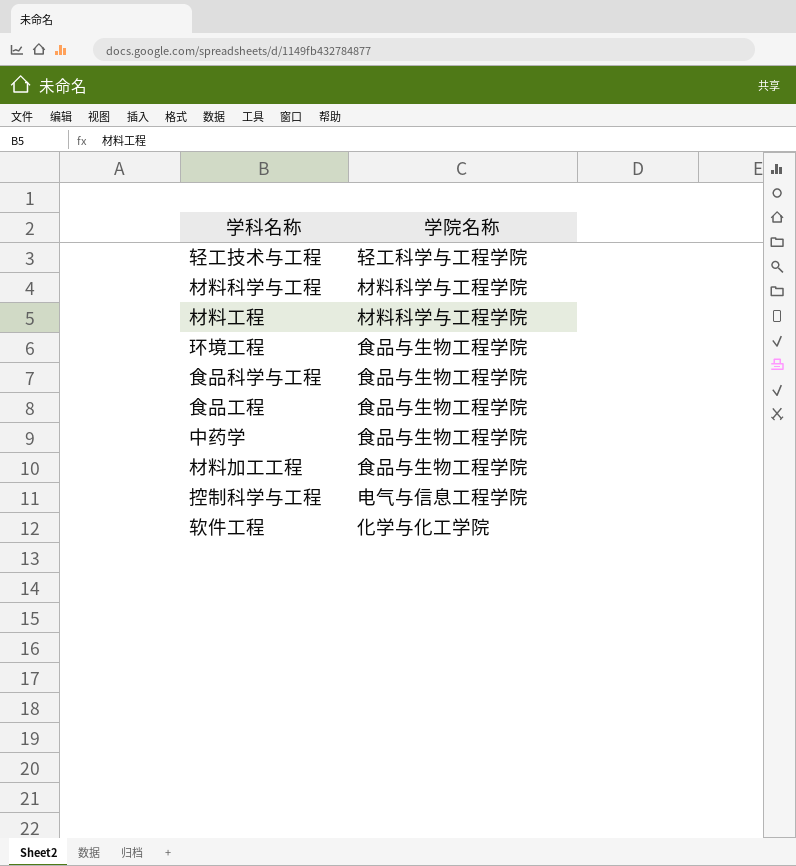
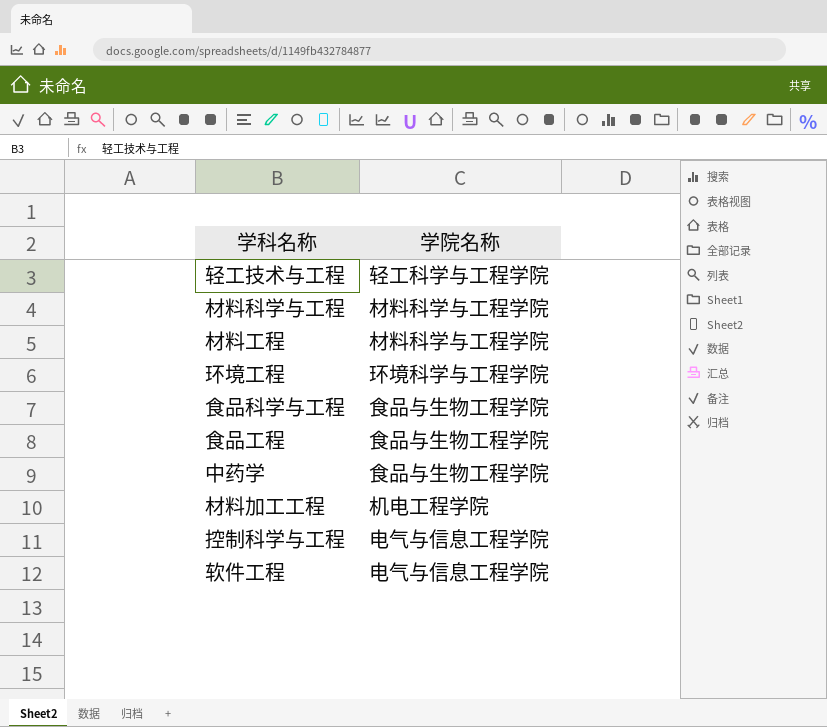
环境工程 | 学院名称: 食品与生物工程学院 -> 环境科学与工程学院
材料加工工程 | 学院名称: 食品与生物工程学院 -> 机电工程学院
软件工程 | 学院名称: 化学与化工学院 -> 电气与信息工程学院

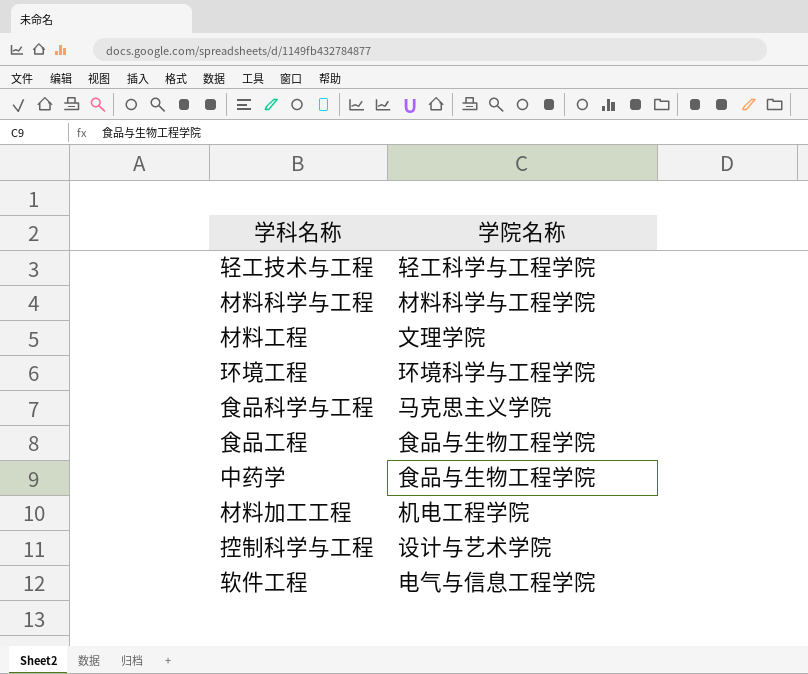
材料工程 | 学院名称: 材料科学与工程学院 -> 文理学院
食品科学与工程 | 学院名称: 食品与生物工程学院 -> 马克思主义学院
控制科学与工程 | 学院名称: 电气与信息工程学院 -> 设计与艺术学院

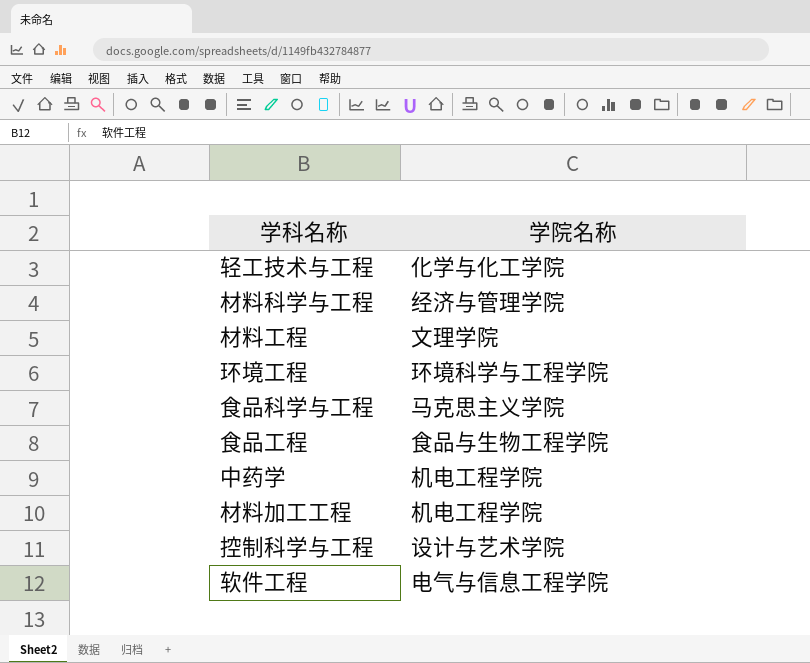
轻工技术与工程 | 学院名称: 轻工科学与工程学院 -> 化学与化工学院
材料科学与工程 | 学院名称: 材料科学与工程学院 -> 经济与管理学院
中药学 | 学院名称: 食品与生物工程学院 -> 机电工程学院

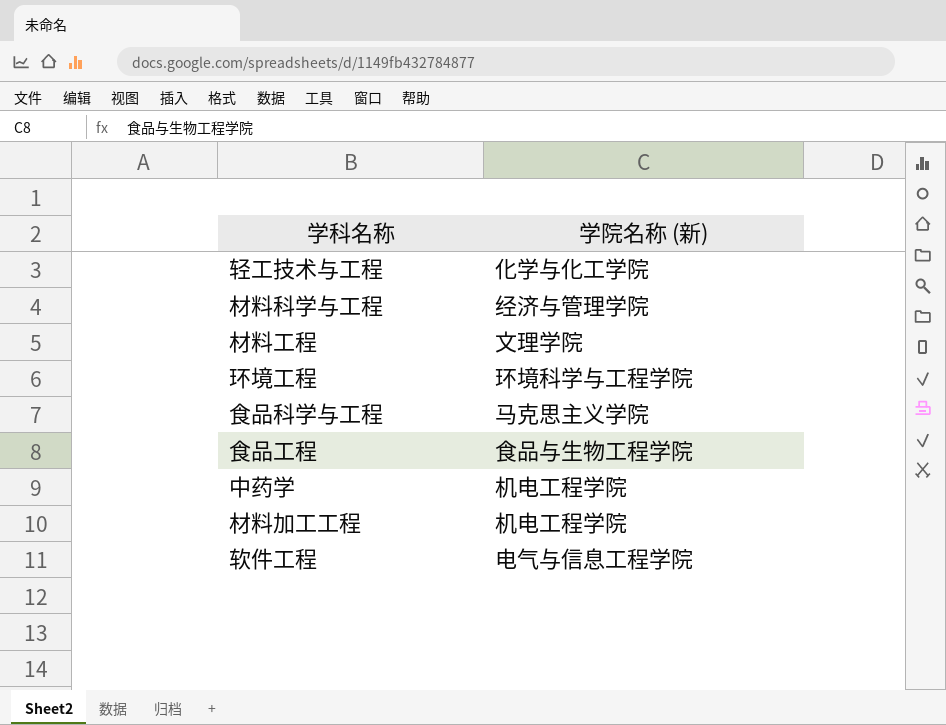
column name: 学院名称 -> 学院名称 (新)
row 控制科学与工程: 设计与艺术学院 -> none

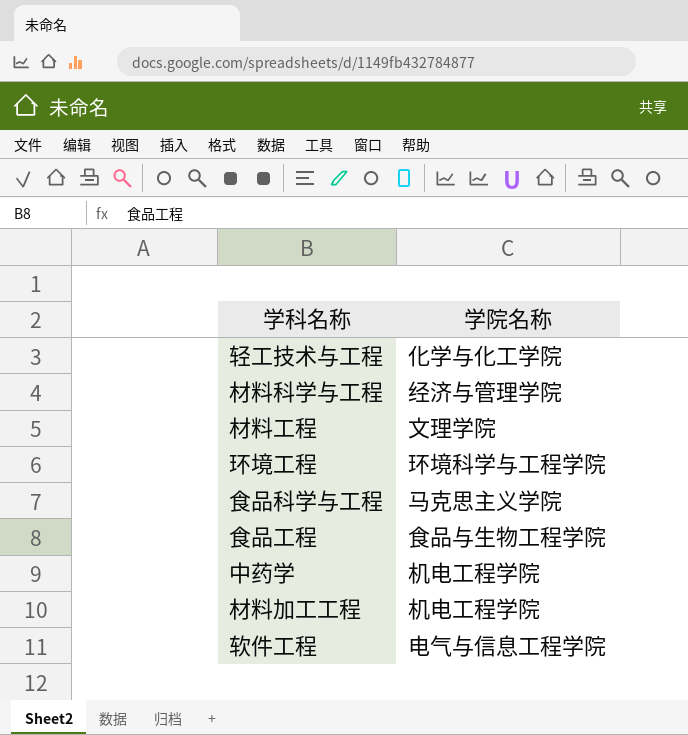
column name: 学院名称 (新) -> 学院名称

